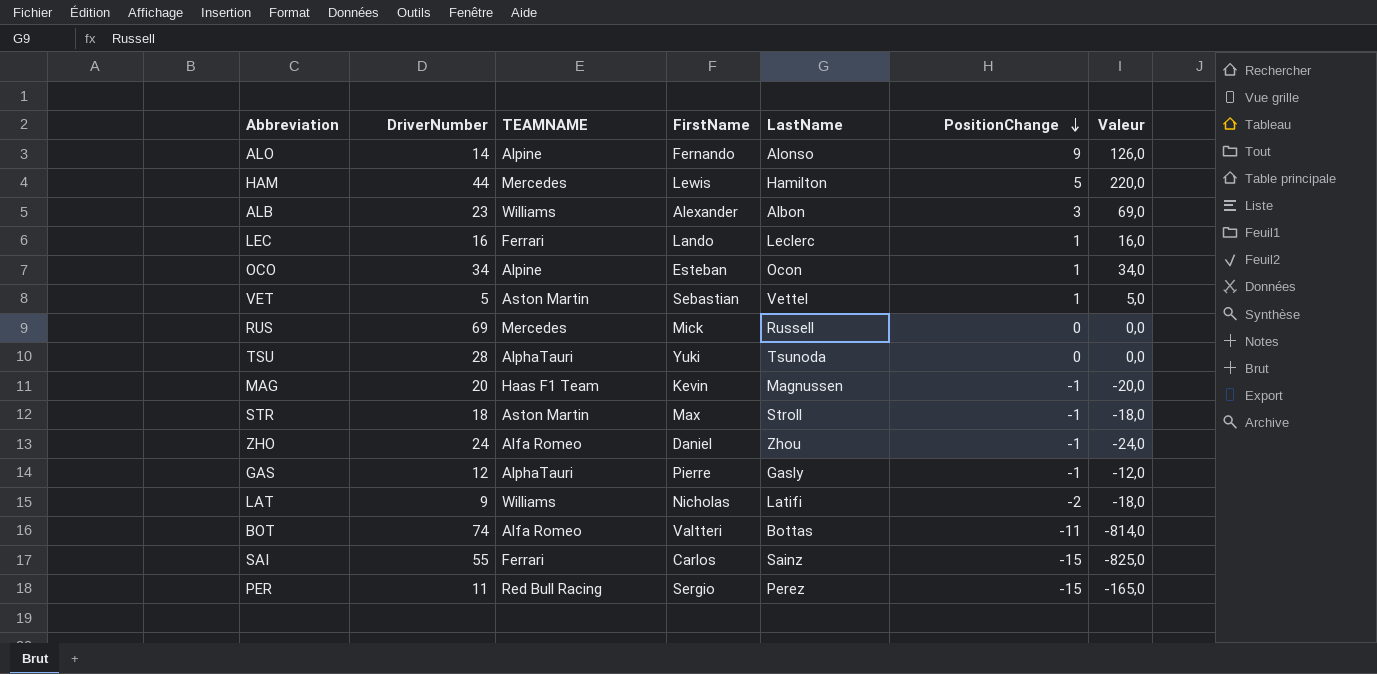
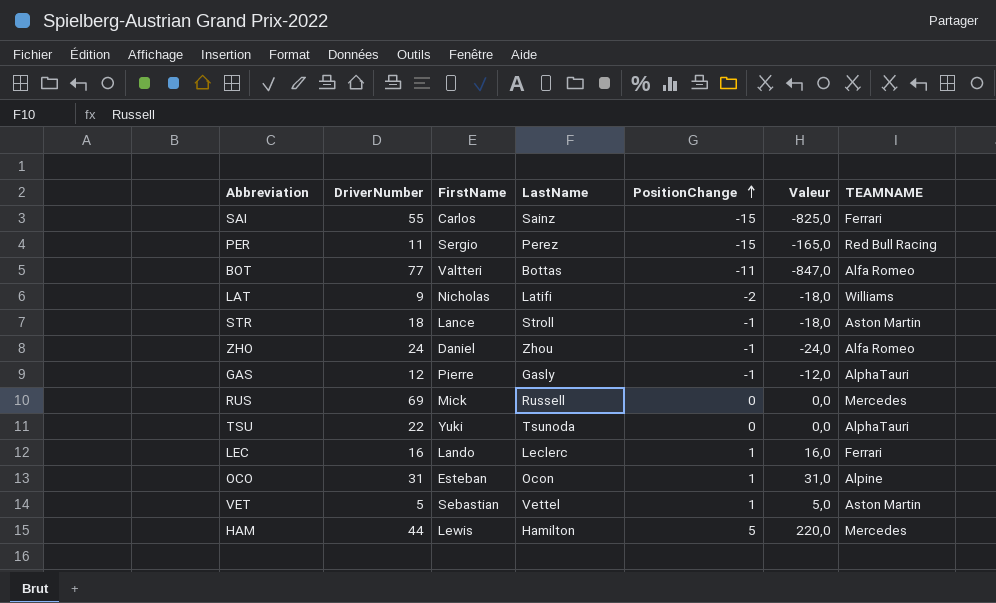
row order: PositionChange descending -> PositionChange ascending
column TEAMNAME | position: 3 -> 7
row ALO: 14 | Alpine | Fernando | Alonso | 9 | 126,0 -> none
row ALB: 23 | Williams | Alexander | Albon | 3 | 69,0 -> none
row MAG: 20 | Haas F1 Team | Kevin | Magnussen | -1 | -20,0 -> none
BOT | DriverNumber: 74 -> 77
BOT | Valeur: -814,0 -> -847,0
STR | FirstName: Max -> Lance
TSU | DriverNumber: 28 -> 22
OCO | DriverNumber: 34 -> 31
OCO | Valeur: 34,0 -> 31,0

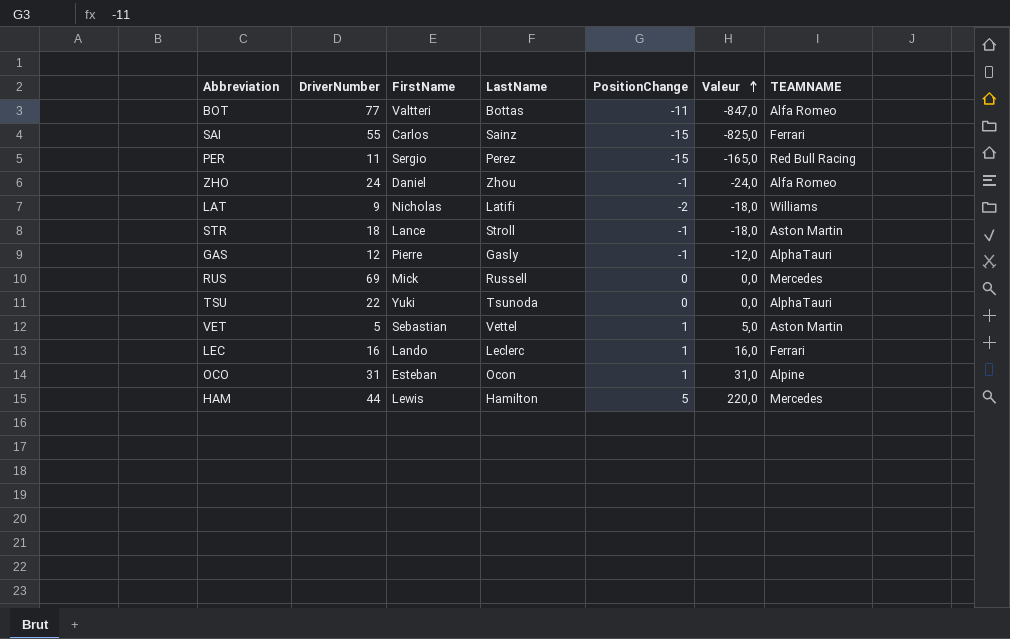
row order: PositionChange ascending -> Valeur ascending

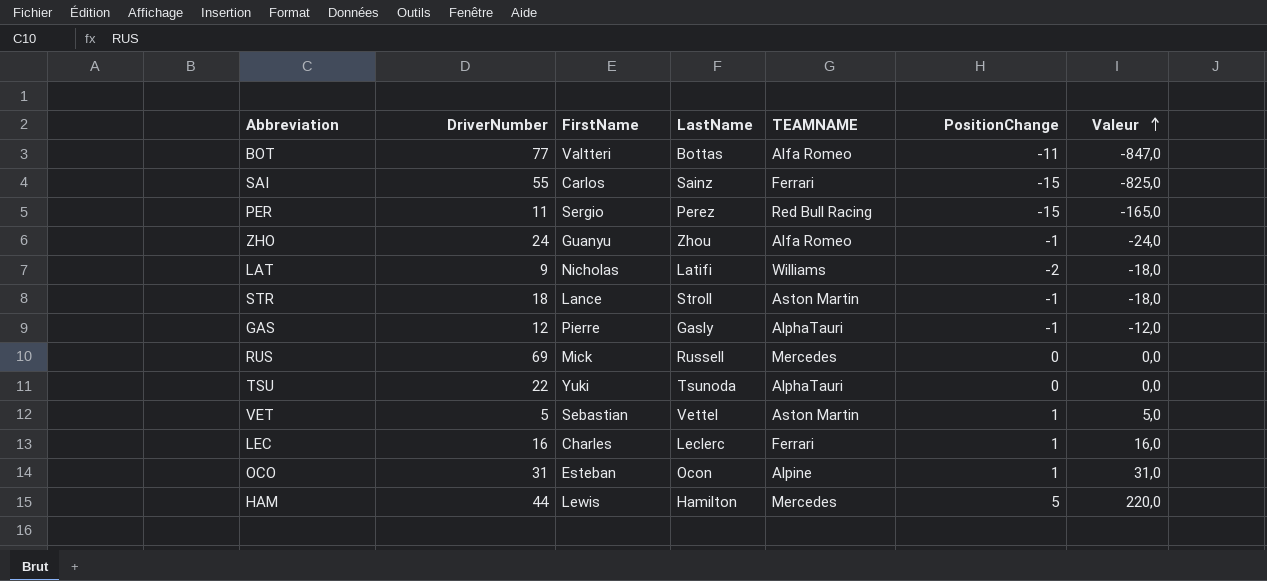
column TEAMNAME | position: 7 -> 5
ZHO | FirstName: Daniel -> Guanyu
LEC | FirstName: Lando -> Charles

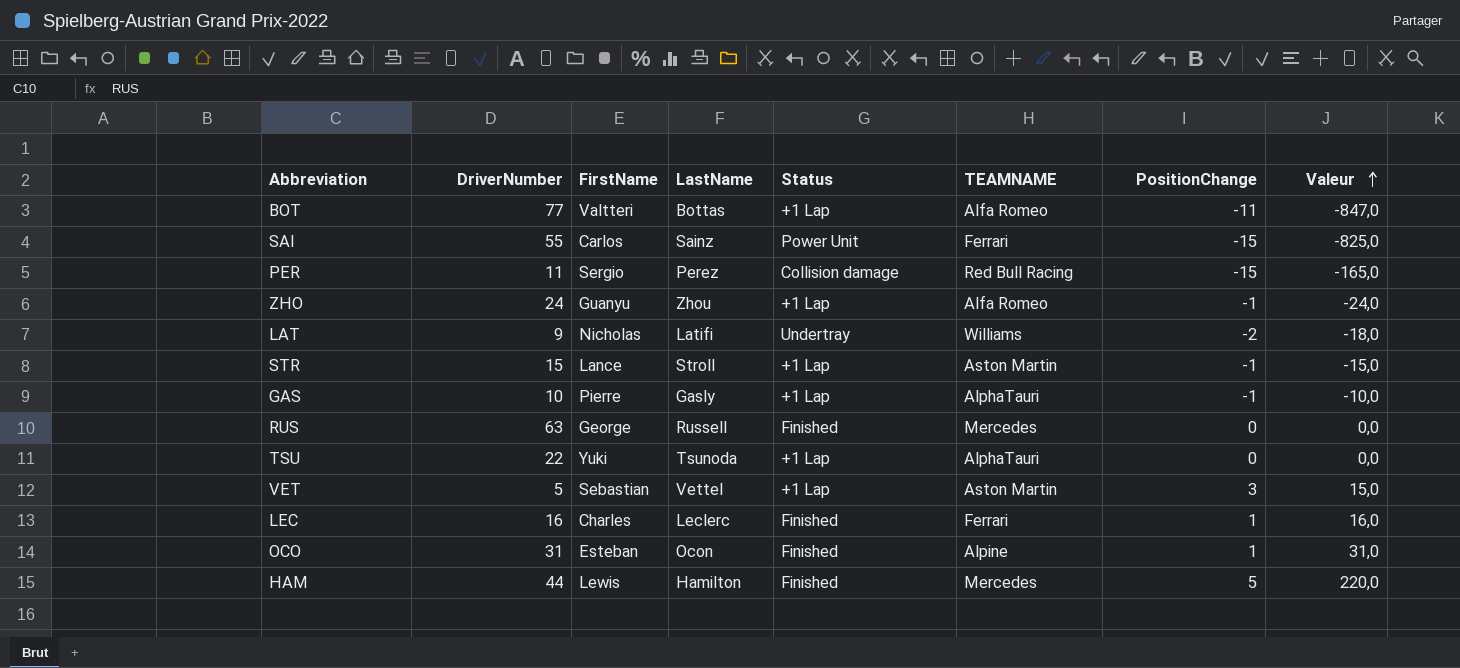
column Status | position: none -> 5
STR | DriverNumber: 18 -> 15
STR | Valeur: -18,0 -> -15,0
GAS | DriverNumber: 12 -> 10
GAS | Valeur: -12,0 -> -10,0
RUS | DriverNumber: 69 -> 63
RUS | FirstName: Mick -> George
VET | PositionChange: 1 -> 3
VET | Valeur: 5,0 -> 15,0

